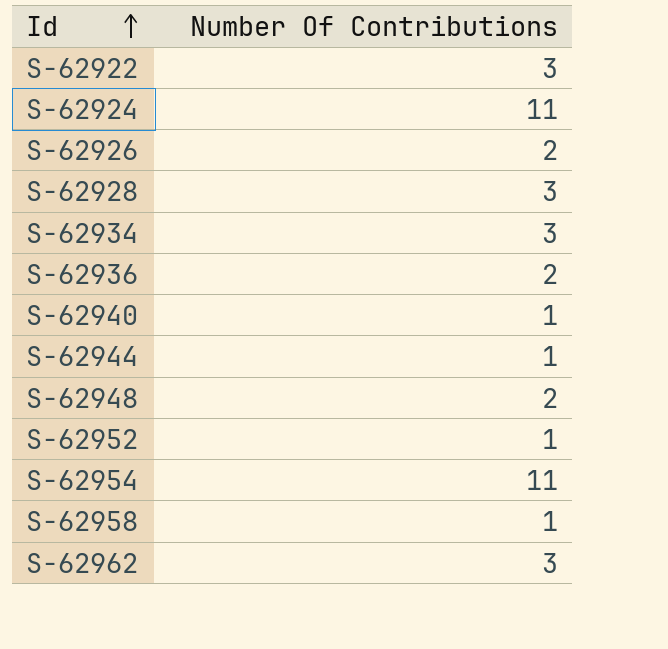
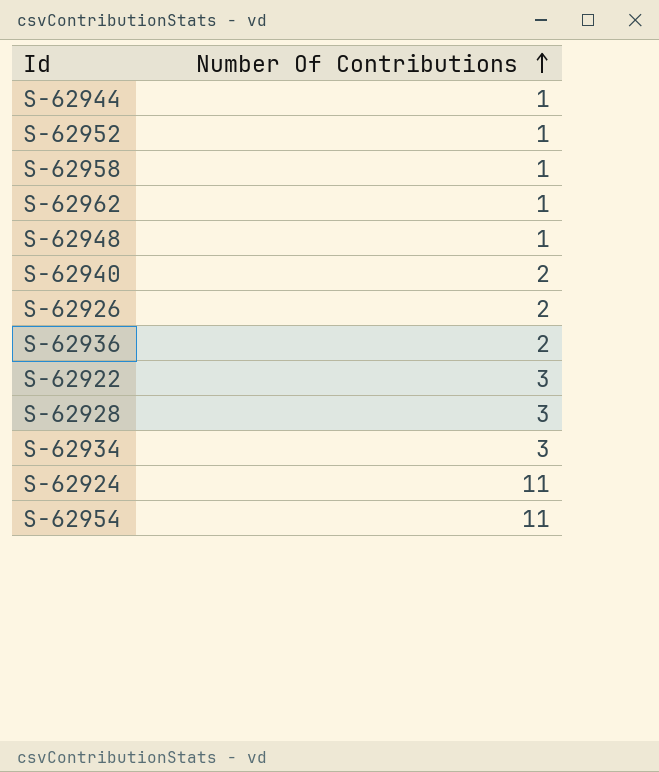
row order: Id ascending -> Number Of Contributions ascending
S-62962 | Number Of Contributions: 3 -> 1
S-62948 | Number Of Contributions: 2 -> 1
S-62940 | Number Of Contributions: 1 -> 2

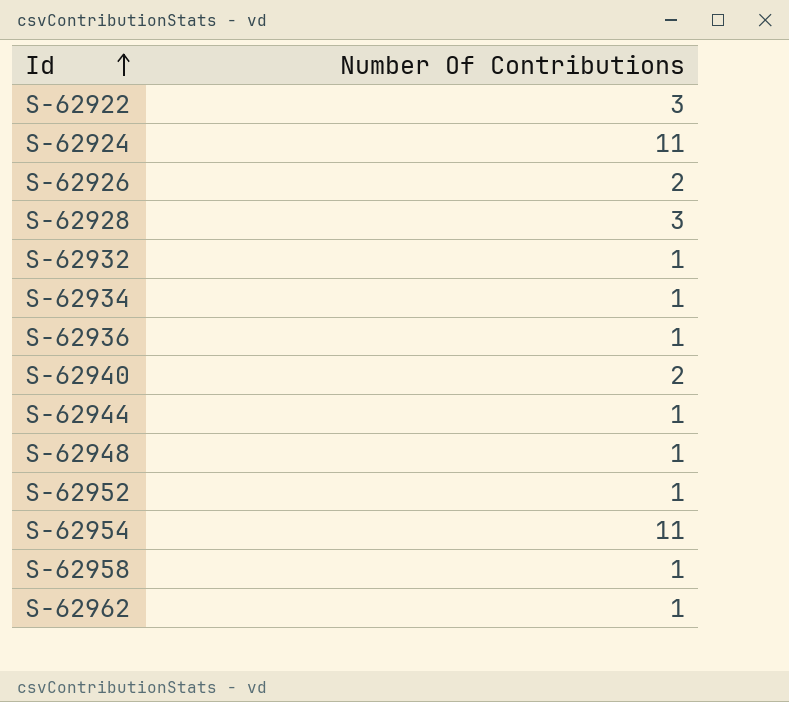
row order: Number Of Contributions ascending -> Id ascending
row S-62932: none -> 1
S-62934 | Number Of Contributions: 3 -> 1
S-62936 | Number Of Contributions: 2 -> 1

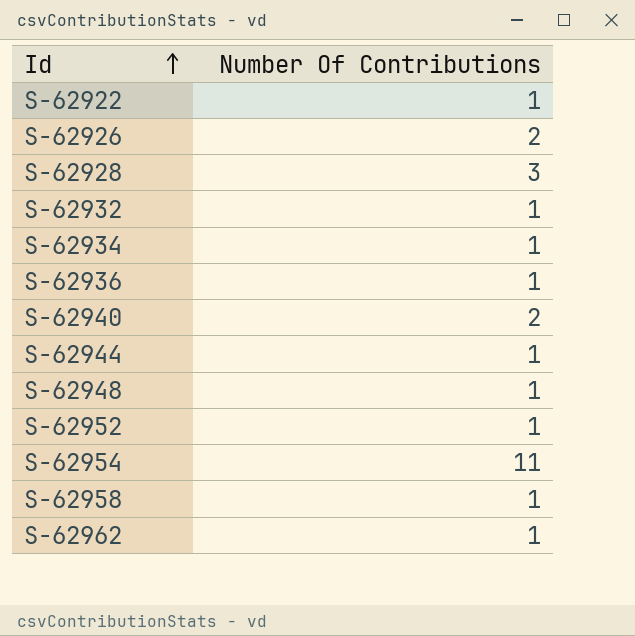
row S-62924: 11 -> none
S-62922 | Number Of Contributions: 3 -> 1

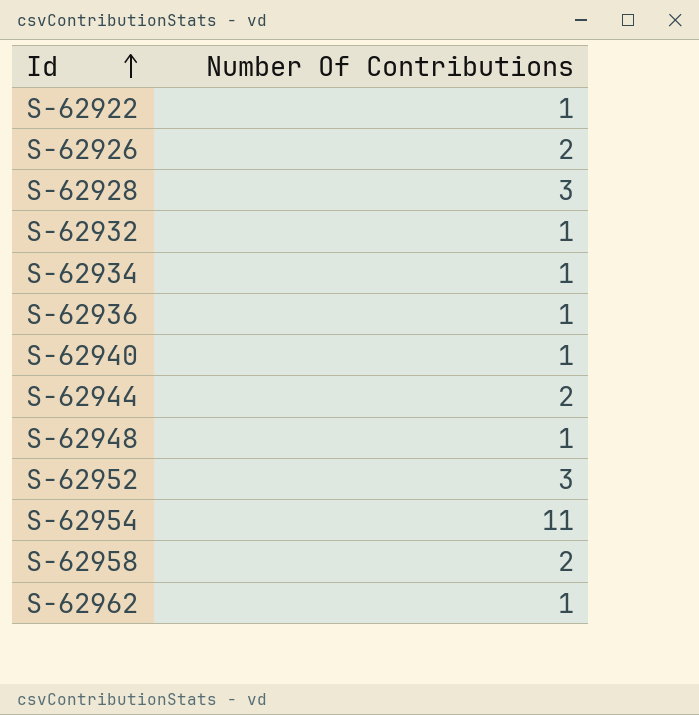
S-62940 | Number Of Contributions: 2 -> 1
S-62944 | Number Of Contributions: 1 -> 2
S-62952 | Number Of Contributions: 1 -> 3
S-62958 | Number Of Contributions: 1 -> 2

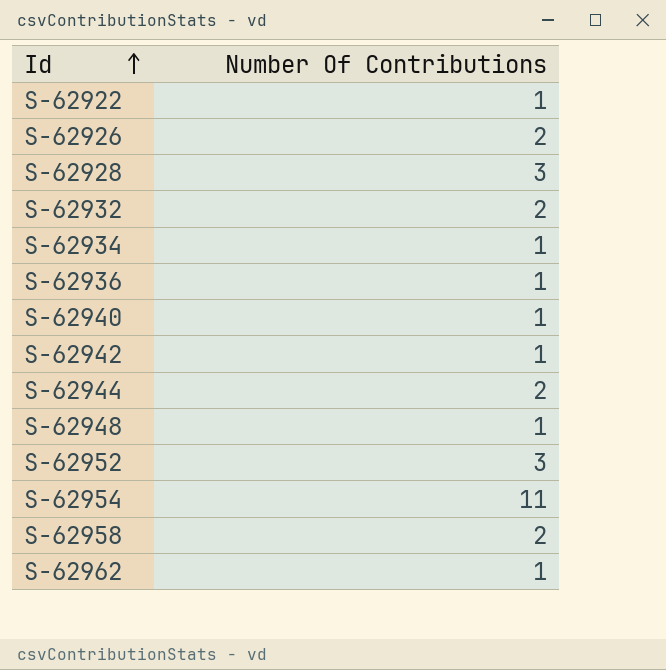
S-62932 | Number Of Contributions: 1 -> 2
row S-62942: none -> 1

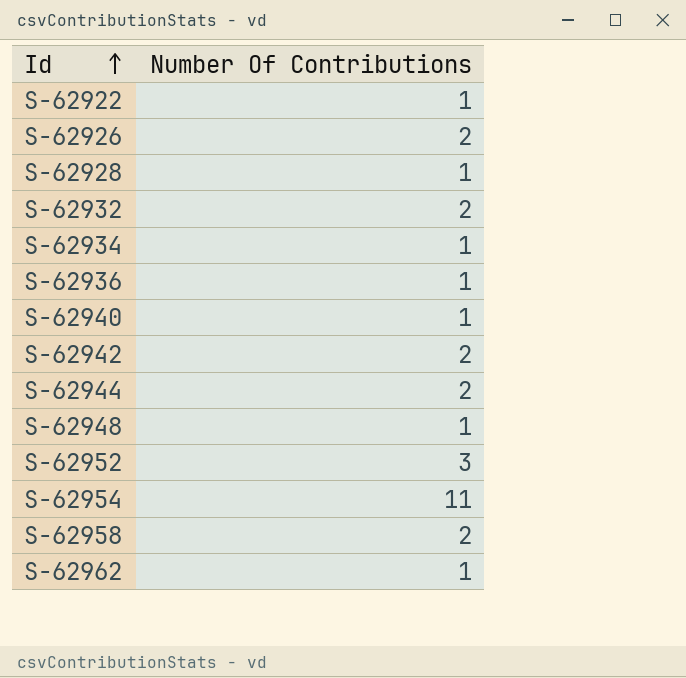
S-62928 | Number Of Contributions: 3 -> 1
S-62942 | Number Of Contributions: 1 -> 2

